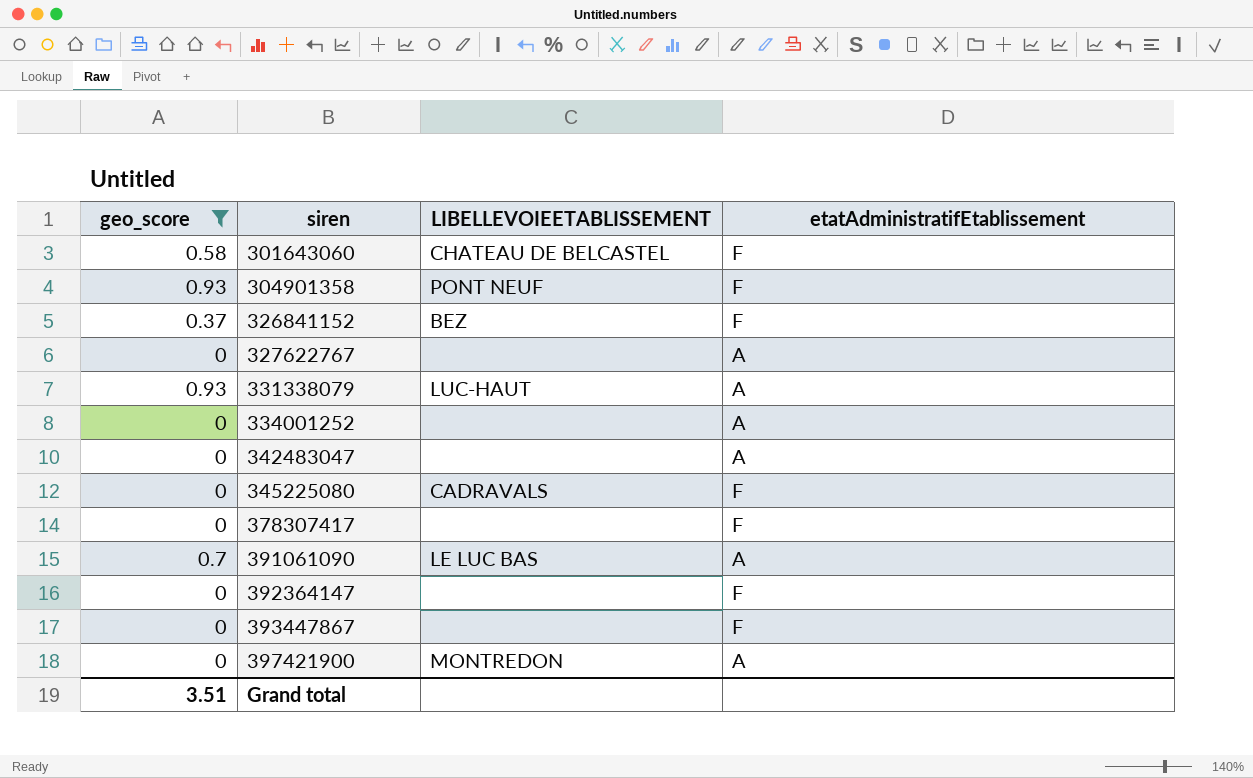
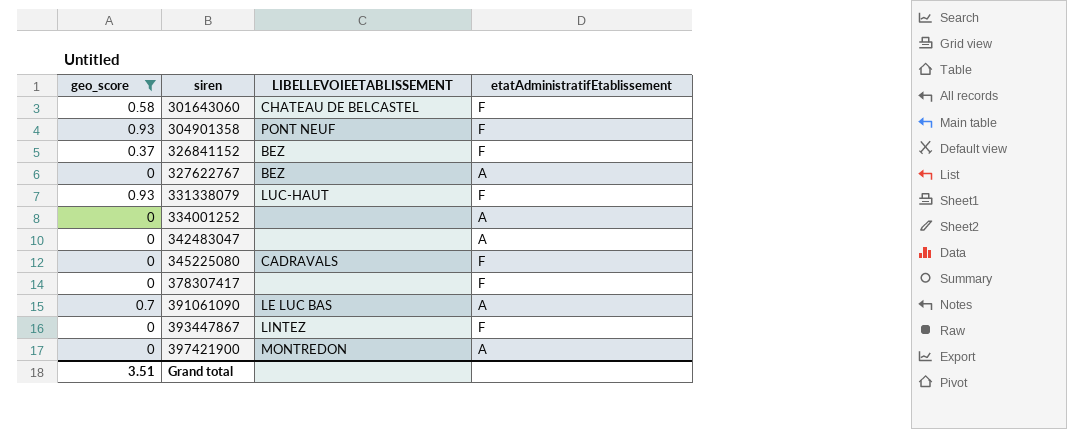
row 392364147: 0 | none | F -> none
327622767 | LIBELLEVOIEETABLISSEMENT: none -> BEZ
331338079 | etatAdministratifEtablissement: A -> F
393447867 | LIBELLEVOIEETABLISSEMENT: none -> LINTEZ

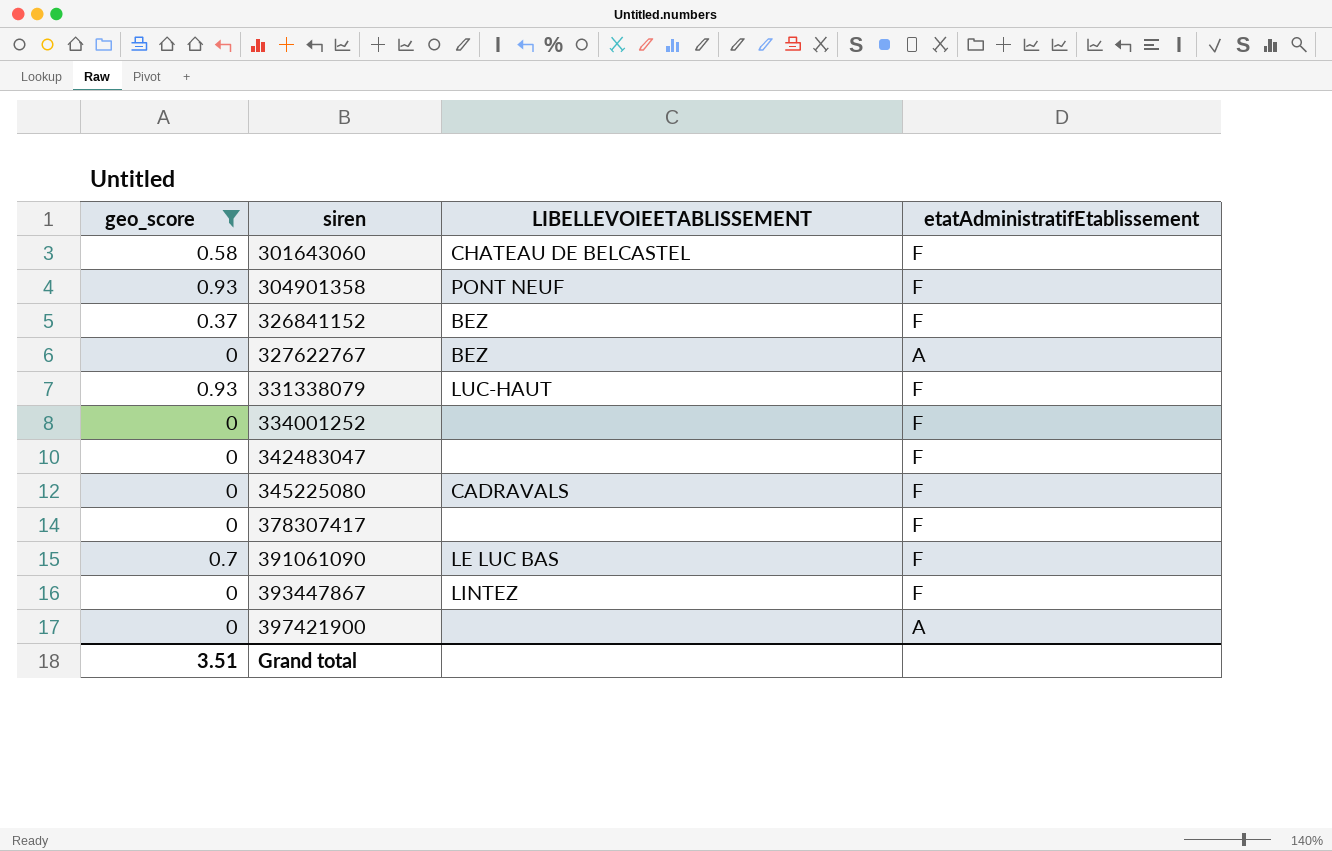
334001252 | etatAdministratifEtablissement: A -> F
342483047 | etatAdministratifEtablissement: A -> F
391061090 | etatAdministratifEtablissement: A -> F
397421900 | LIBELLEVOIEETABLISSEMENT: MONTREDON -> none

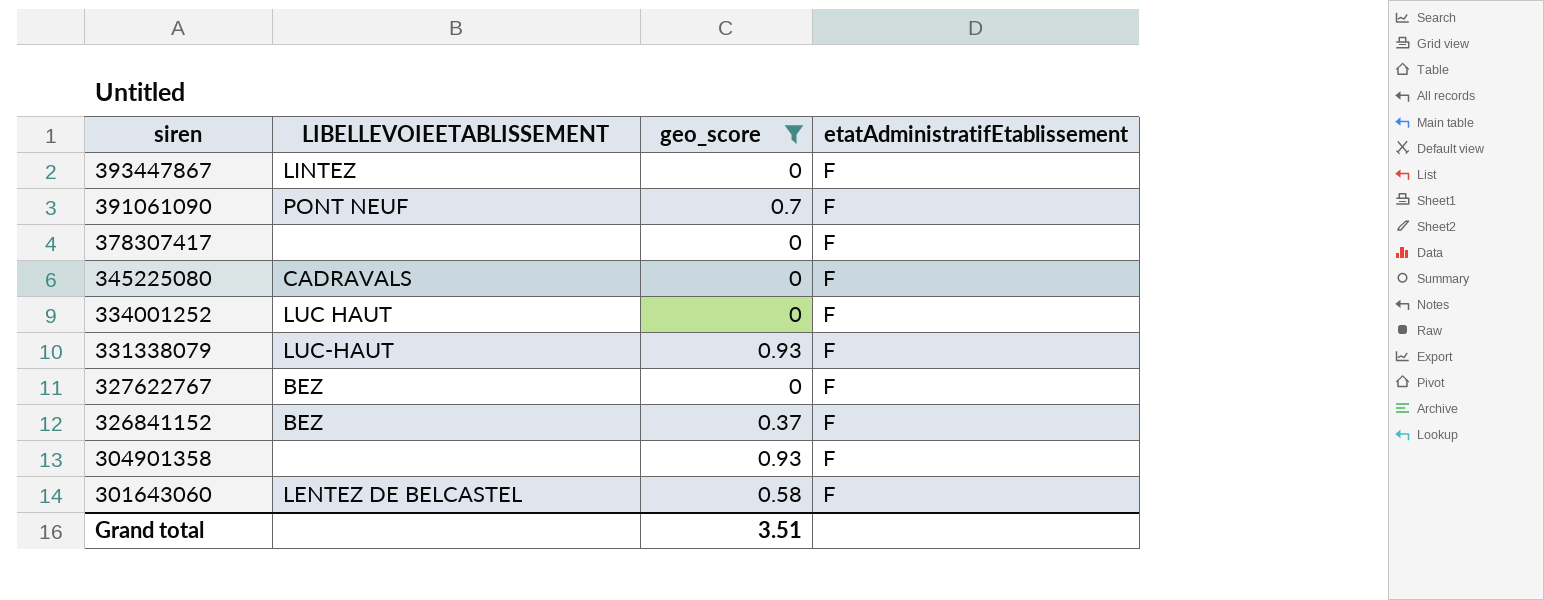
row order: siren ascending -> siren descending
column geo_score | position: 1 -> 3
row 342483047: 0 | none | F -> none
row 397421900: 0 | none | A -> none
391061090 | LIBELLEVOIEETABLISSEMENT: LE LUC BAS -> PONT NEUF
334001252 | LIBELLEVOIEETABLISSEMENT: none -> LUC HAUT
327622767 | etatAdministratifEtablissement: A -> F
304901358 | LIBELLEVOIEETABLISSEMENT: PONT NEUF -> none
301643060 | LIBELLEVOIEETABLISSEMENT: CHATEAU DE BELCASTEL -> LENTEZ DE BELCASTEL

